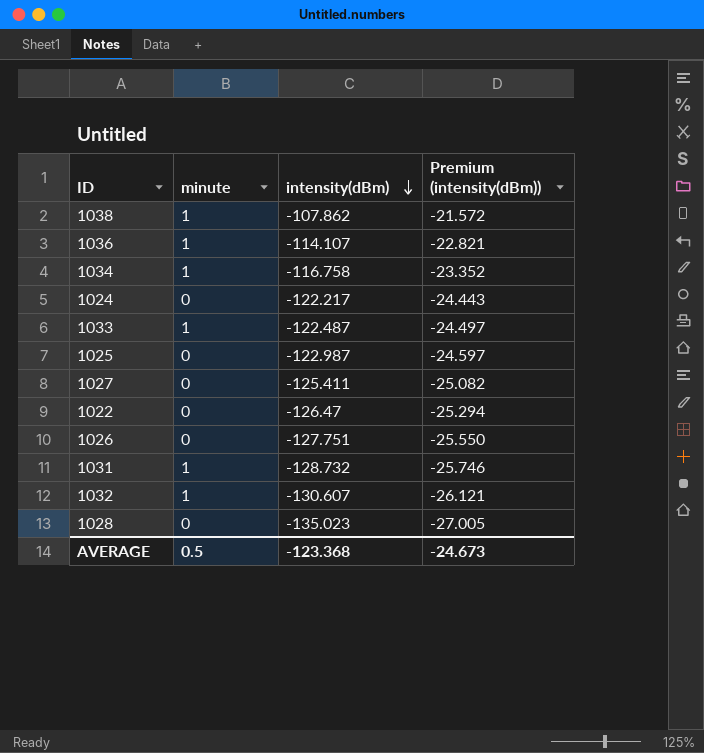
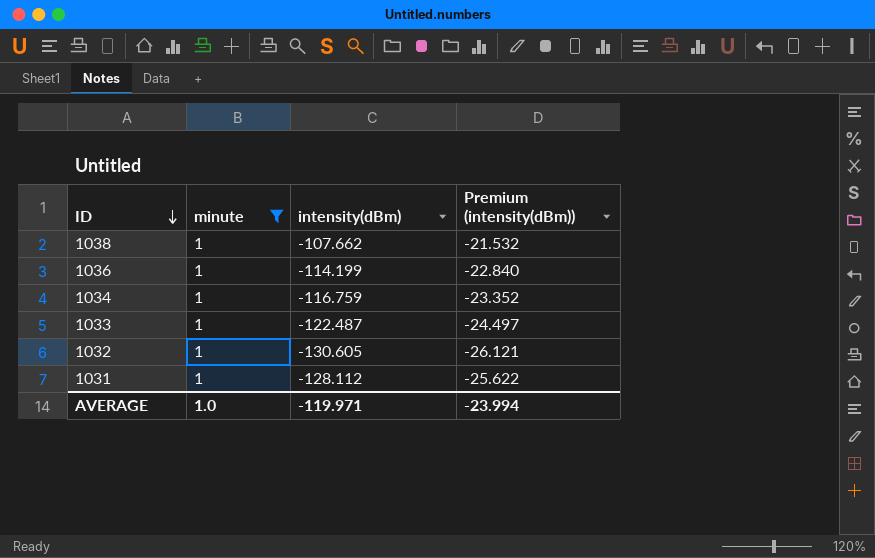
filter: none -> minute = 1
row order: intensity(dBm) descending -> ID descending
1038 | intensity(dBm): -107.862 -> -107.662
1038 | Premium (intensity(dBm)): -21.572 -> -21.532
1036 | intensity(dBm): -114.107 -> -114.199
1036 | Premium (intensity(dBm)): -22.821 -> -22.840
1034 | intensity(dBm): -116.758 -> -116.759
1032 | intensity(dBm): -130.607 -> -130.605
1031 | intensity(dBm): -128.732 -> -128.112
1031 | Premium (intensity(dBm)): -25.746 -> -25.622
AVERAGE | minute: 0.5 -> 1.0
AVERAGE | intensity(dBm): -123.368 -> -119.971
AVERAGE | Premium (intensity(dBm)): -24.673 -> -23.994

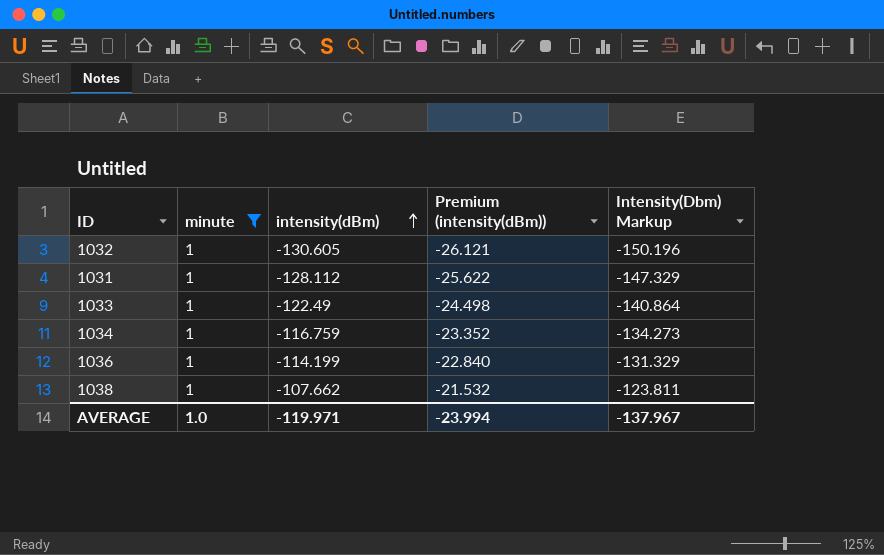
row order: ID descending -> intensity(dBm) ascending
column Intensity(Dbm) Markup | formula: none -> [intensity(dBm)] * 1.15
1033 | intensity(dBm): -122.487 -> -122.49
1033 | Premium (intensity(dBm)): -24.497 -> -24.498

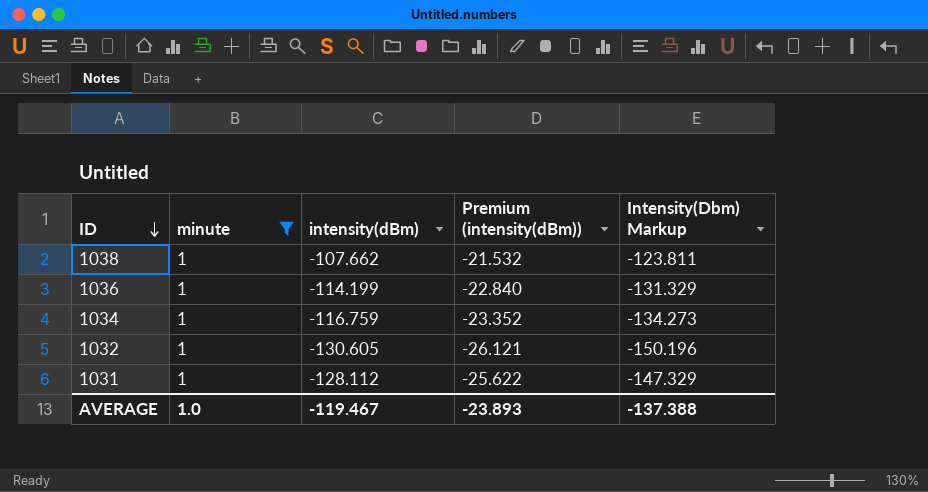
row order: intensity(dBm) ascending -> ID descending
row 1033: 1 | -122.49 | -24.498 | -140.864 -> none
AVERAGE | intensity(dBm): -119.971 -> -119.467
AVERAGE | Premium (intensity(dBm)): -23.994 -> -23.893
AVERAGE | Intensity(Dbm) Markup: -137.967 -> -137.388

